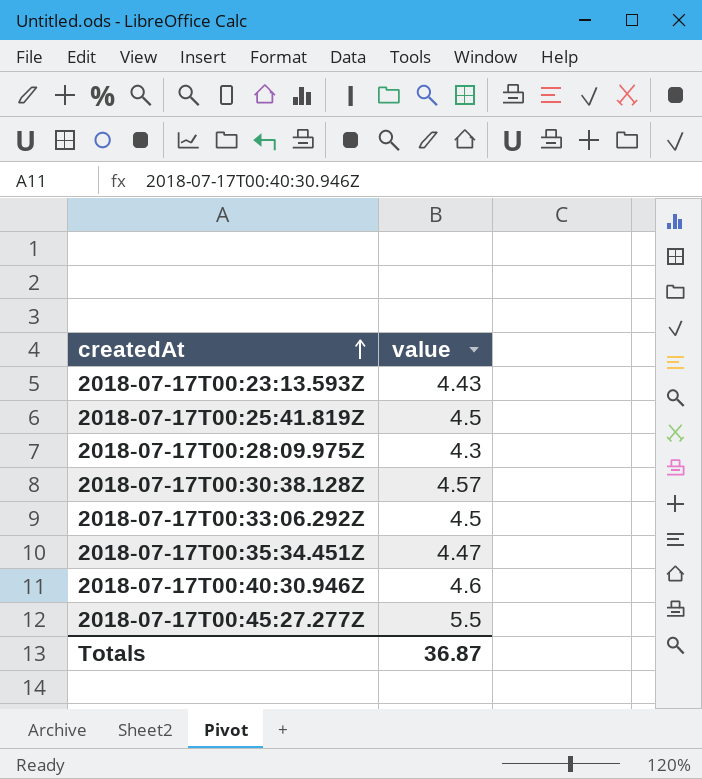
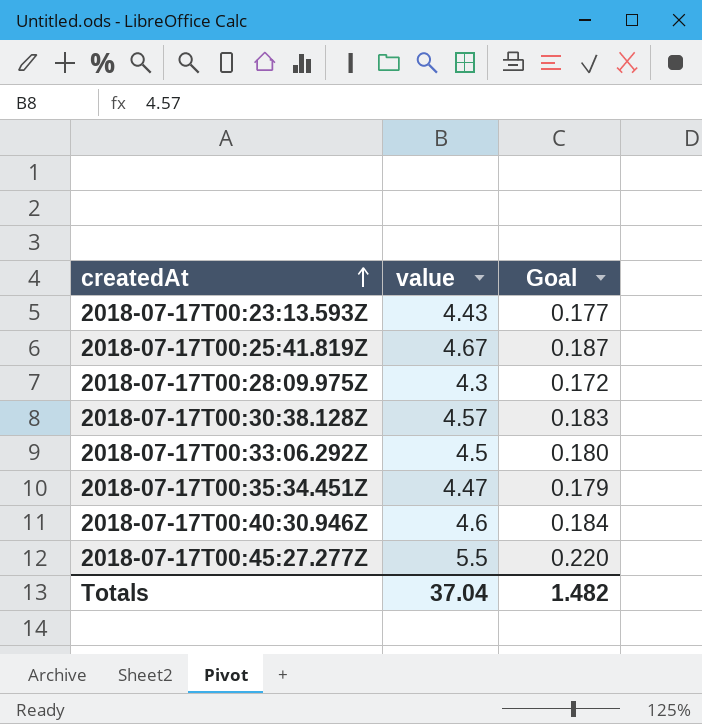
column Goal | formula: none -> [value] * 0.04
2018-07-17T00:25:41.819Z | value: 4.5 -> 4.67
Totals | value: 36.87 -> 37.04

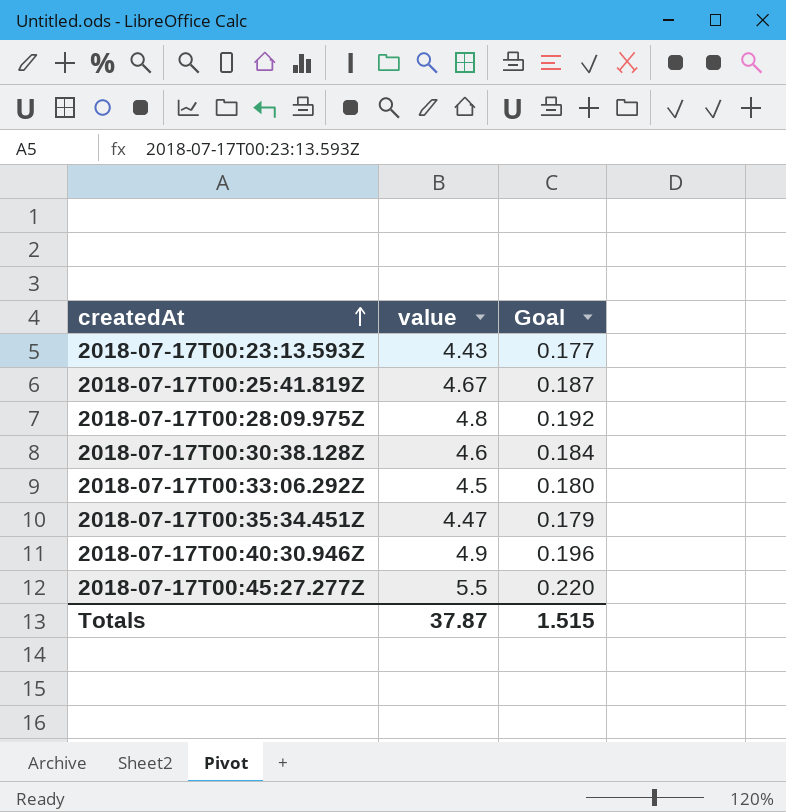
2018-07-17T00:28:09.975Z | value: 4.3 -> 4.8
2018-07-17T00:28:09.975Z | Goal: 0.172 -> 0.192
2018-07-17T00:30:38.128Z | value: 4.57 -> 4.6
2018-07-17T00:30:38.128Z | Goal: 0.183 -> 0.184
2018-07-17T00:40:30.946Z | value: 4.6 -> 4.9
2018-07-17T00:40:30.946Z | Goal: 0.184 -> 0.196
Totals | value: 37.04 -> 37.87
Totals | Goal: 1.482 -> 1.515

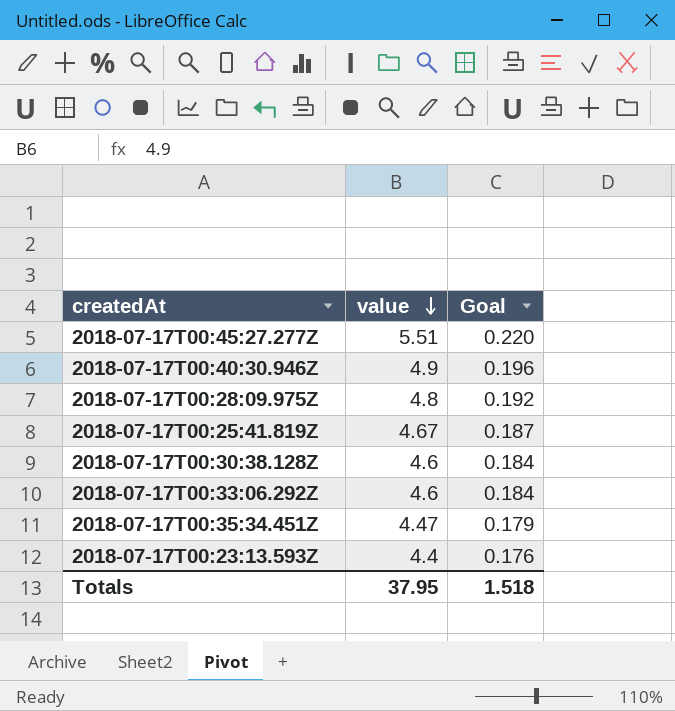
row order: createdAt ascending -> value descending
2018-07-17T00:45:27.277Z | value: 5.5 -> 5.51
2018-07-17T00:33:06.292Z | value: 4.5 -> 4.6
2018-07-17T00:33:06.292Z | Goal: 0.180 -> 0.184
2018-07-17T00:23:13.593Z | value: 4.43 -> 4.4
2018-07-17T00:23:13.593Z | Goal: 0.177 -> 0.176
Totals | value: 37.87 -> 37.95
Totals | Goal: 1.515 -> 1.518

